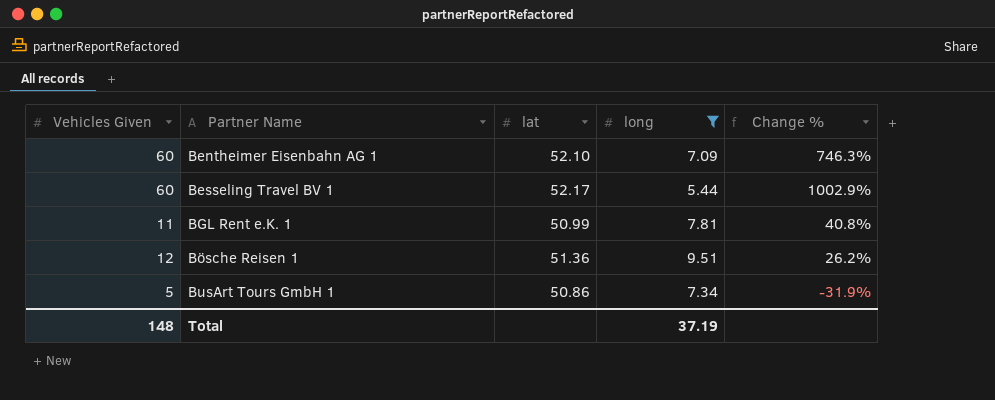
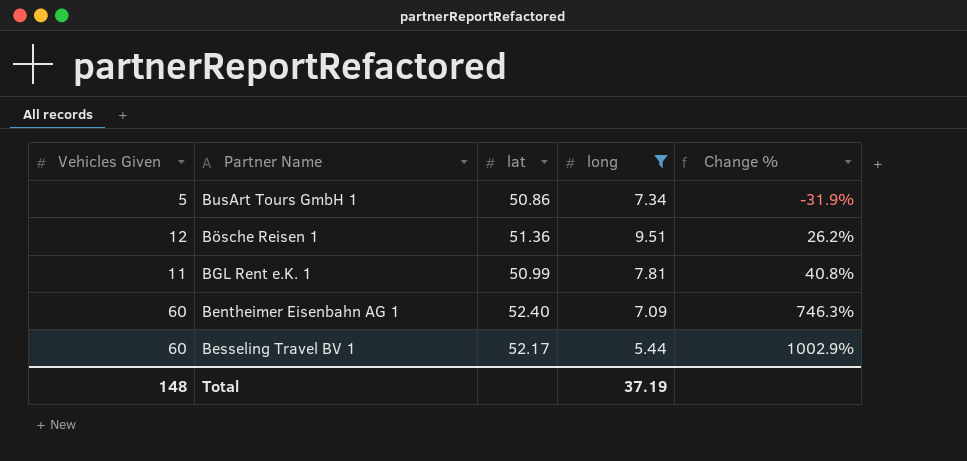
row order: Partner Name ascending -> Change % ascending
Bentheimer Eisenbahn AG 1 | lat: 52.10 -> 52.40

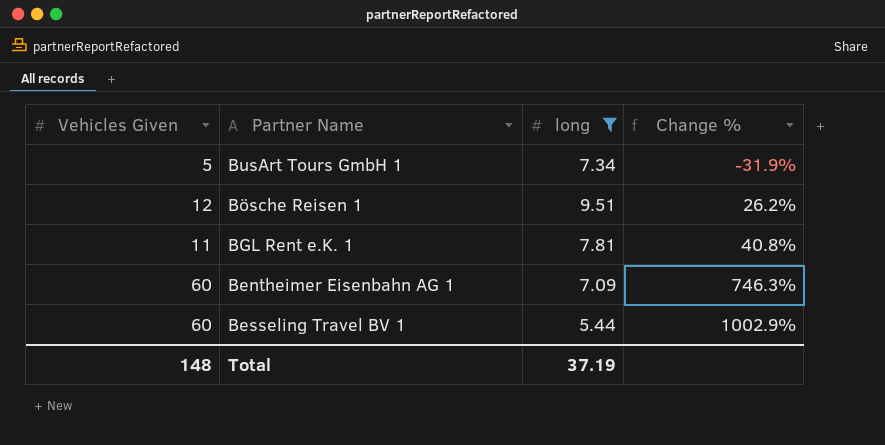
column lat | position: 3 -> none

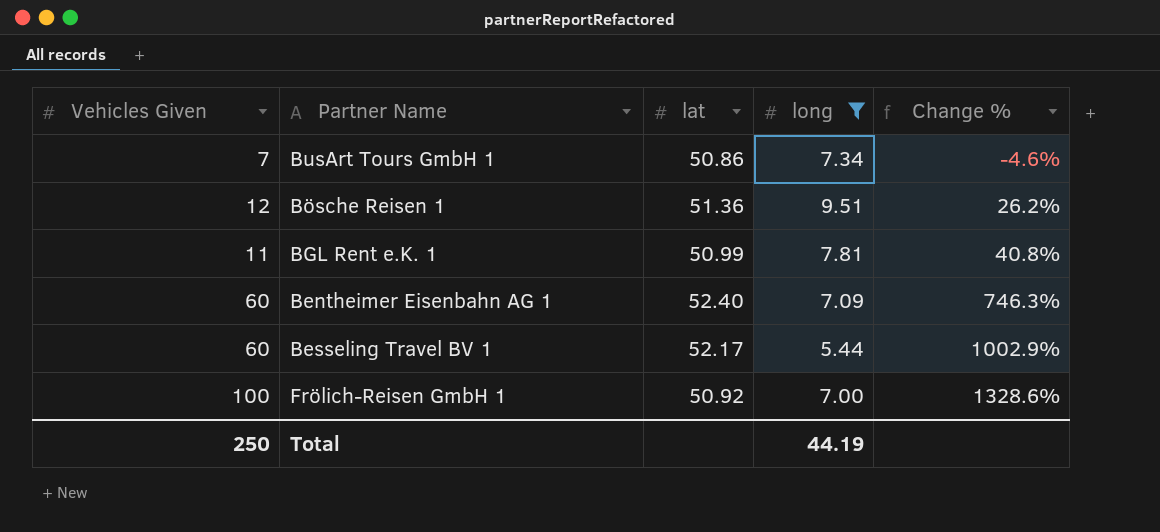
column lat | position: none -> 3
BusArt Tours GmbH 1 | Vehicles Given: 5 -> 7
BusArt Tours GmbH 1 | Change %: -31.9% -> -4.6%
row Frölich-Reisen GmbH 1: none -> 100 | 50.92 | 7.00 | 1328.6%
Total | Vehicles Given: 148 -> 250
Total | long: 37.19 -> 44.19

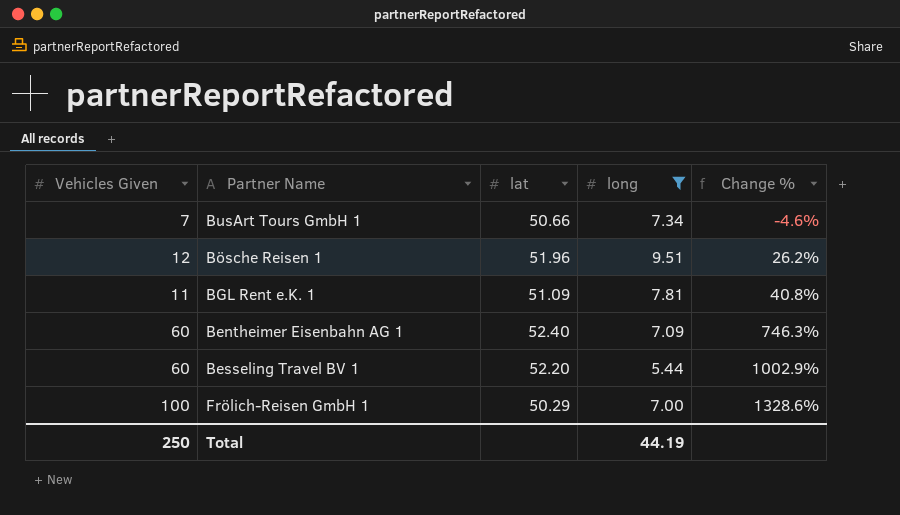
BusArt Tours GmbH 1 | lat: 50.86 -> 50.66
Bösche Reisen 1 | lat: 51.36 -> 51.96
BGL Rent e.K. 1 | lat: 50.99 -> 51.09
Besseling Travel BV 1 | lat: 52.17 -> 52.20
Frölich-Reisen GmbH 1 | lat: 50.92 -> 50.29

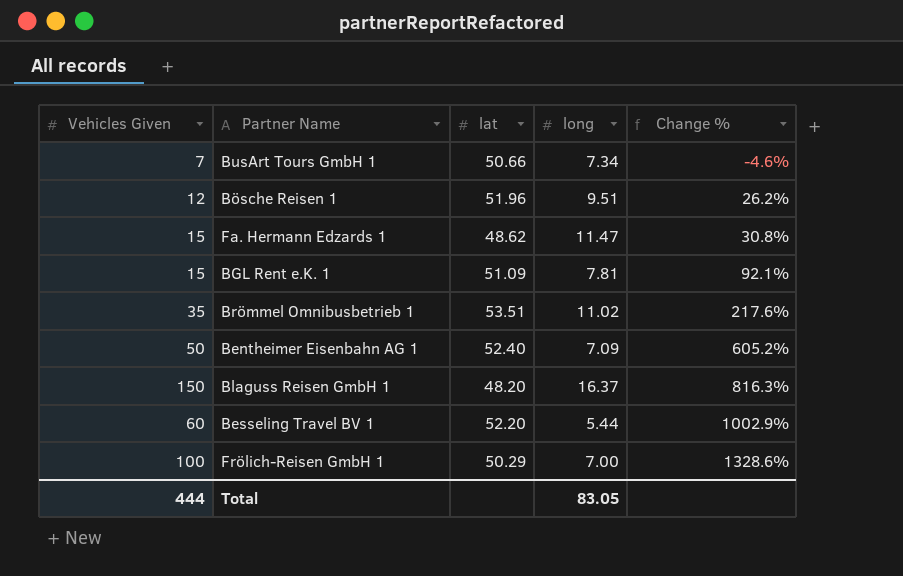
filter: long <= 9.51 -> none
BGL Rent e.K. 1 | Vehicles Given: 11 -> 15
BGL Rent e.K. 1 | Change %: 40.8% -> 92.1%
Bentheimer Eisenbahn AG 1 | Vehicles Given: 60 -> 50
Bentheimer Eisenbahn AG 1 | Change %: 746.3% -> 605.2%
Total | Vehicles Given: 250 -> 444
Total | long: 44.19 -> 83.05

